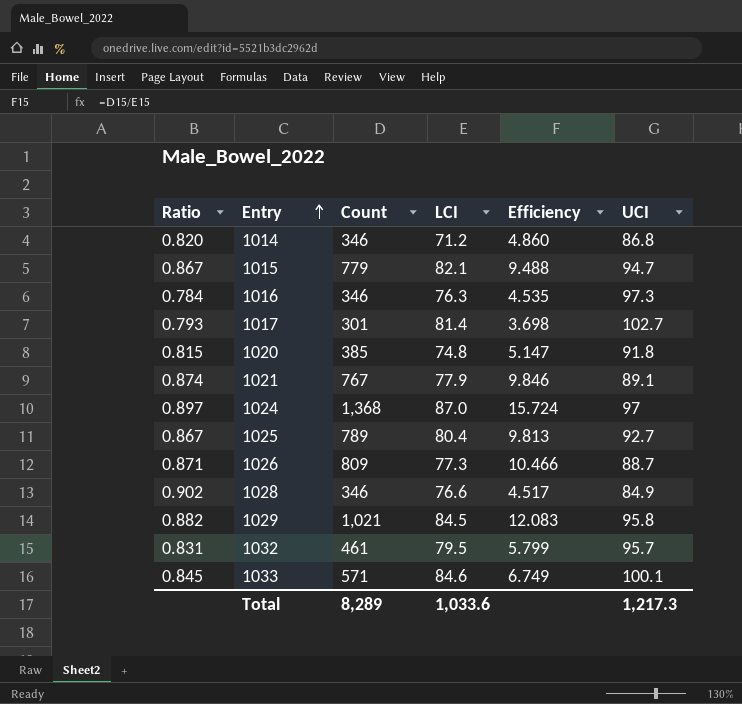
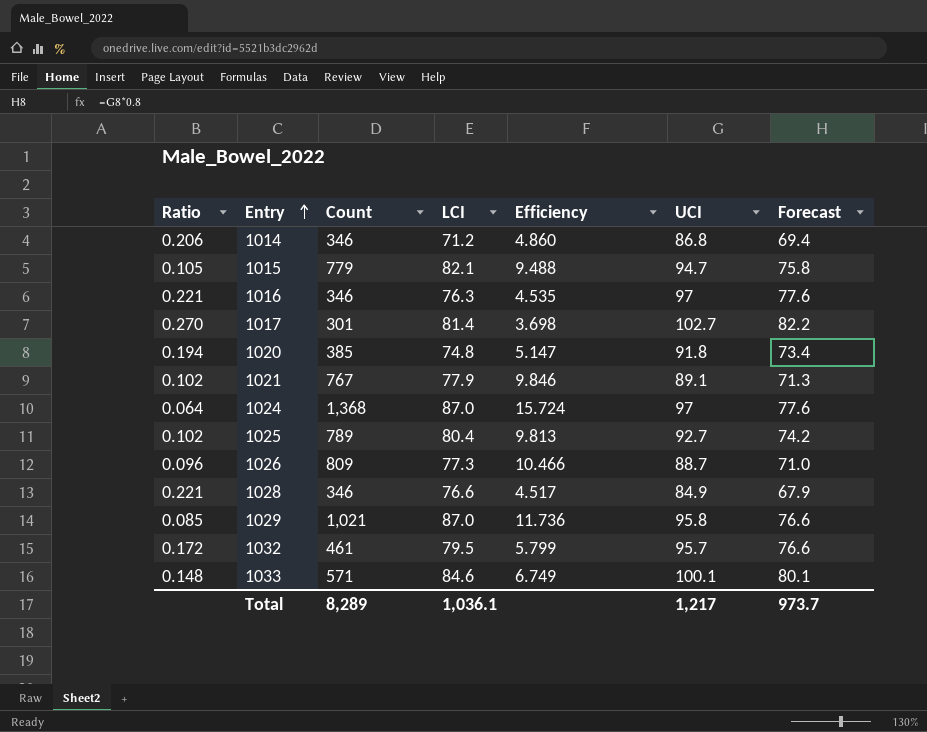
column Ratio | formula: [LCI] / [UCI] -> [LCI] / [Count]
column Forecast | formula: none -> [UCI] * 0.8
1016 | UCI: 97.3 -> 97
1029 | LCI: 84.5 -> 87.0
1029 | Efficiency: 12.083 -> 11.736
Total | LCI: 1,033.6 -> 1,036.1
Total | UCI: 1,217.3 -> 1,217

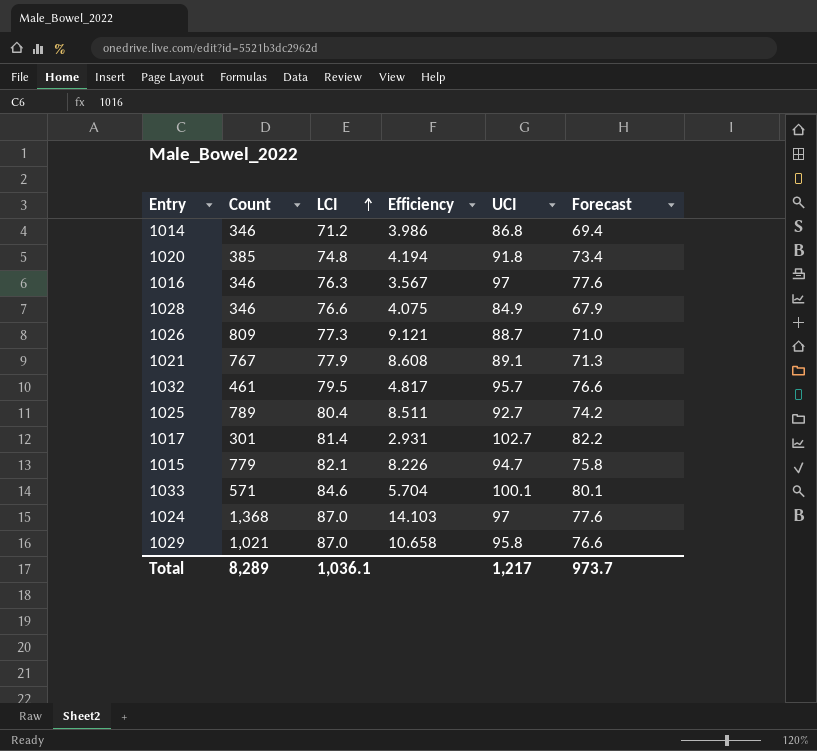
row order: Entry ascending -> LCI ascending
column Ratio | formula: [LCI] / [Count] -> none
column Efficiency | formula: [Count] / [LCI] -> [Count] / [UCI]

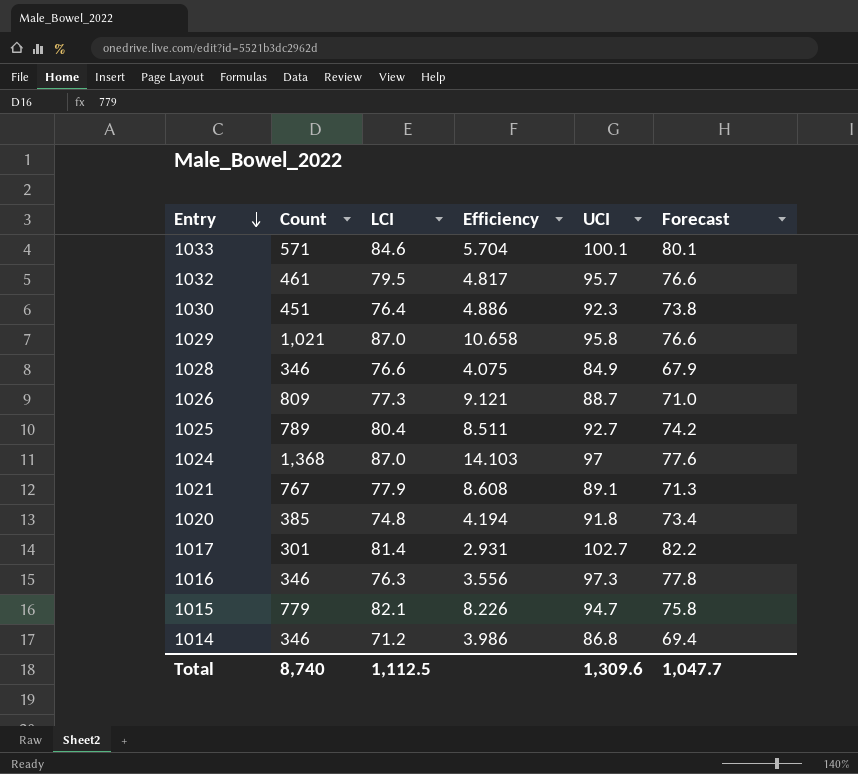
row order: LCI ascending -> Entry descending
row 1030: none -> 451 | 76.4 | 4.886 | 92.3 | 73.8
1016 | Efficiency: 3.567 -> 3.556
1016 | UCI: 97 -> 97.3
1016 | Forecast: 77.6 -> 77.8
Total | Count: 8,289 -> 8,740
Total | LCI: 1,036.1 -> 1,112.5
Total | UCI: 1,217 -> 1,309.6
Total | Forecast: 973.7 -> 1,047.7

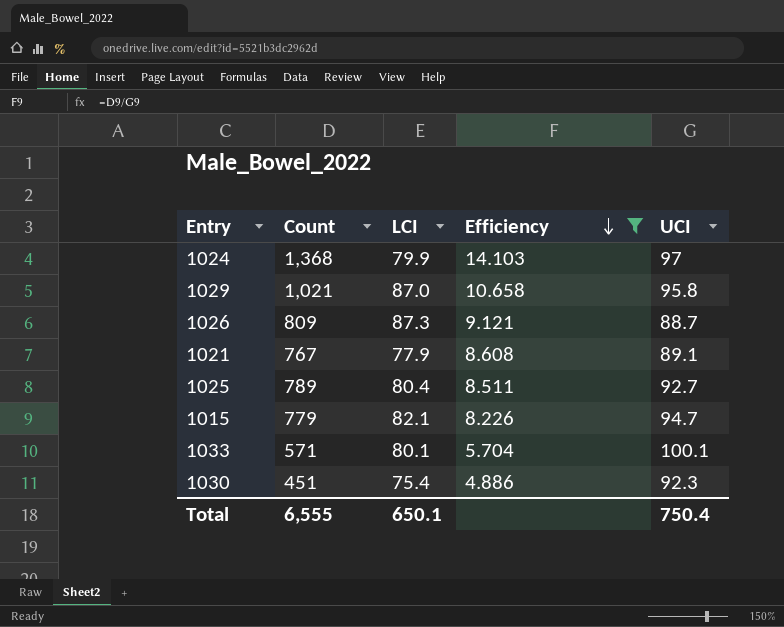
filter: none -> Efficiency >= 4.886
row order: Entry descending -> Efficiency descending
column Forecast | formula: [UCI] * 0.8 -> none
1024 | LCI: 87.0 -> 79.9
1026 | LCI: 77.3 -> 87.3
1033 | LCI: 84.6 -> 80.1
1030 | LCI: 76.4 -> 75.4
Total | Count: 8,740 -> 6,555
Total | LCI: 1,112.5 -> 650.1
Total | UCI: 1,309.6 -> 750.4

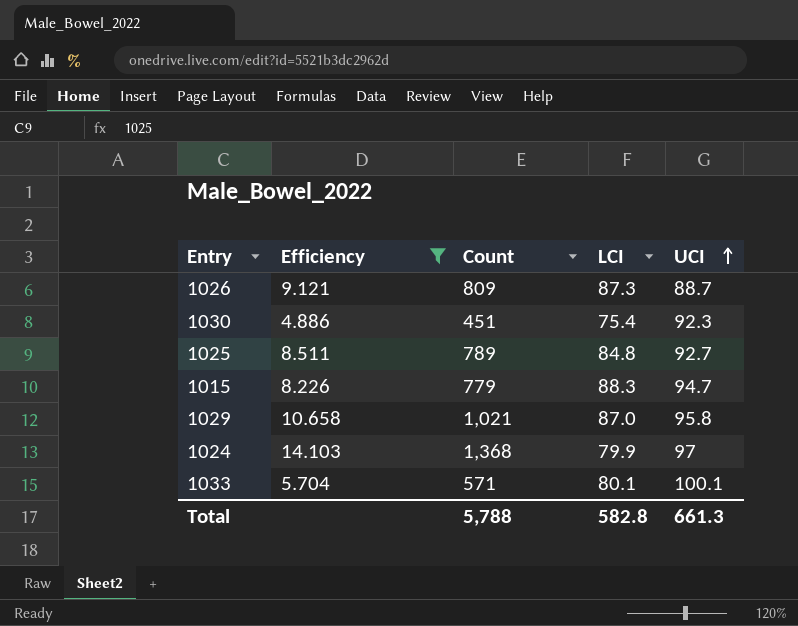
row order: Efficiency descending -> UCI ascending
column Efficiency | position: 4 -> 2
row 1021: 767 | 77.9 | 8.608 | 89.1 -> none
1025 | LCI: 80.4 -> 84.8
1015 | LCI: 82.1 -> 88.3
Total | Count: 6,555 -> 5,788
Total | LCI: 650.1 -> 582.8
Total | UCI: 750.4 -> 661.3

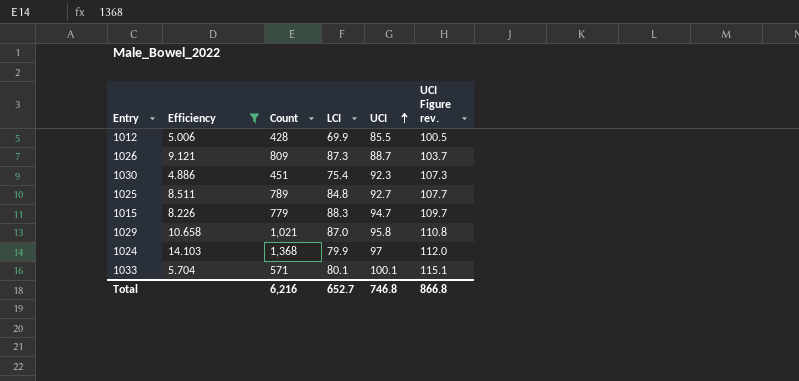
column UCI Figure rev. | formula: none -> [UCI] + 15
row 1012: none -> 5.006 | 428 | 69.9 | 85.5 | 100.5
Total | Count: 5,788 -> 6,216
Total | LCI: 582.8 -> 652.7
Total | UCI: 661.3 -> 746.8

